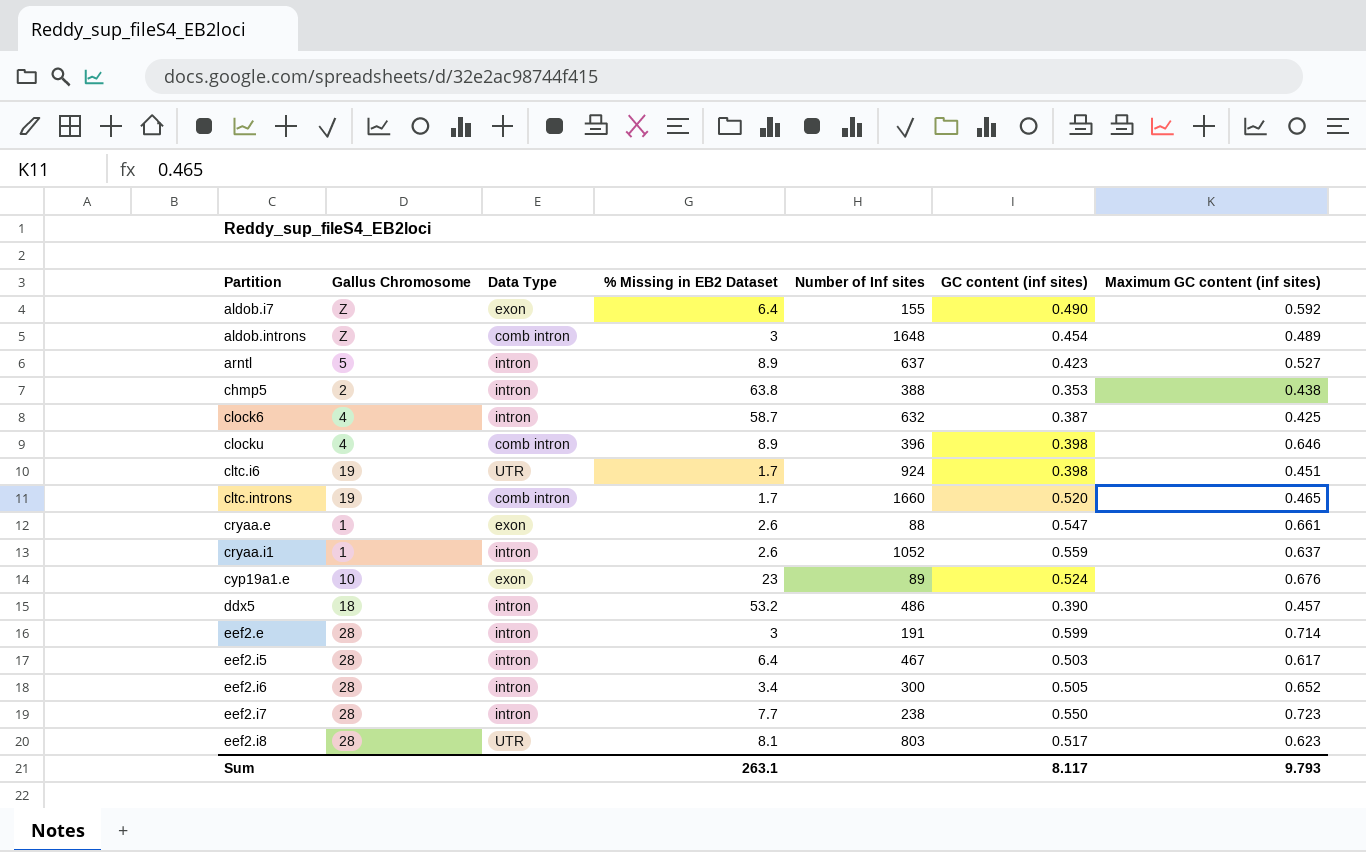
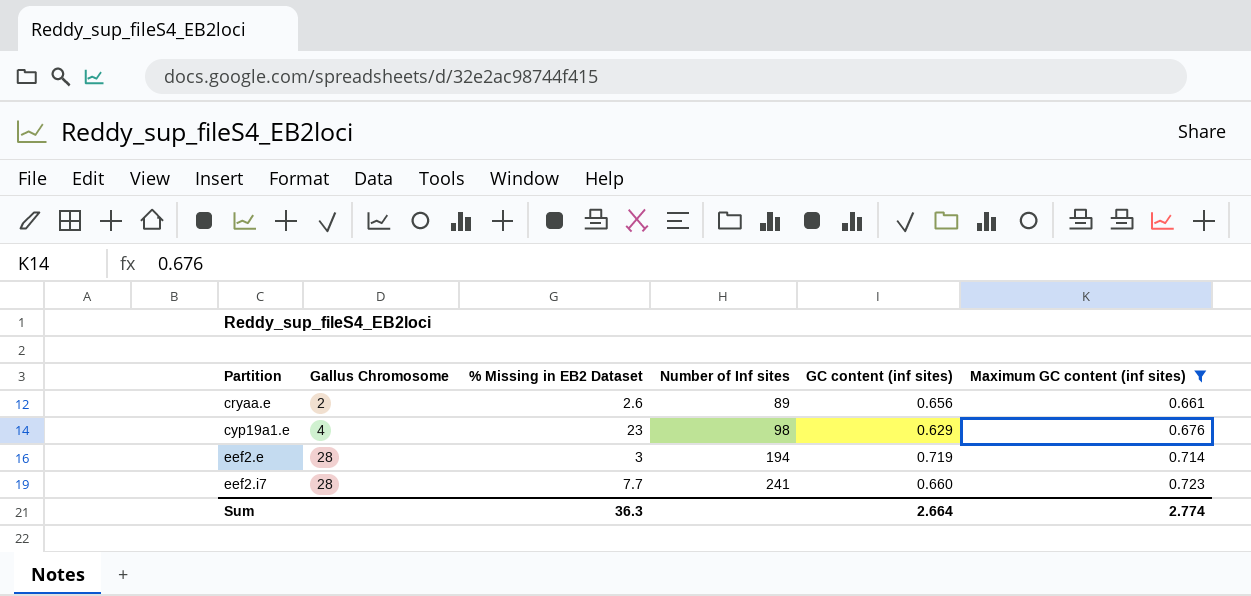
filter: none -> Maximum GC content (inf sites) >= 0.661
column Data Type | position: 3 -> none
cryaa.e | Gallus Chromosome: 1 -> 2
cryaa.e | Number of Inf sites: 88 -> 89
cryaa.e | GC content (inf sites): 0.547 -> 0.656
cyp19a1.e | Gallus Chromosome: 10 -> 4
cyp19a1.e | Number of Inf sites: 89 -> 98
cyp19a1.e | GC content (inf sites): 0.524 -> 0.629
eef2.e | Number of Inf sites: 191 -> 194
eef2.e | GC content (inf sites): 0.599 -> 0.719
eef2.i7 | Number of Inf sites: 238 -> 241
eef2.i7 | GC content (inf sites): 0.550 -> 0.660
Sum | % Missing in EB2 Dataset: 263.1 -> 36.3
Sum | GC content (inf sites): 8.117 -> 2.664
Sum | Maximum GC content (inf sites): 9.793 -> 2.774

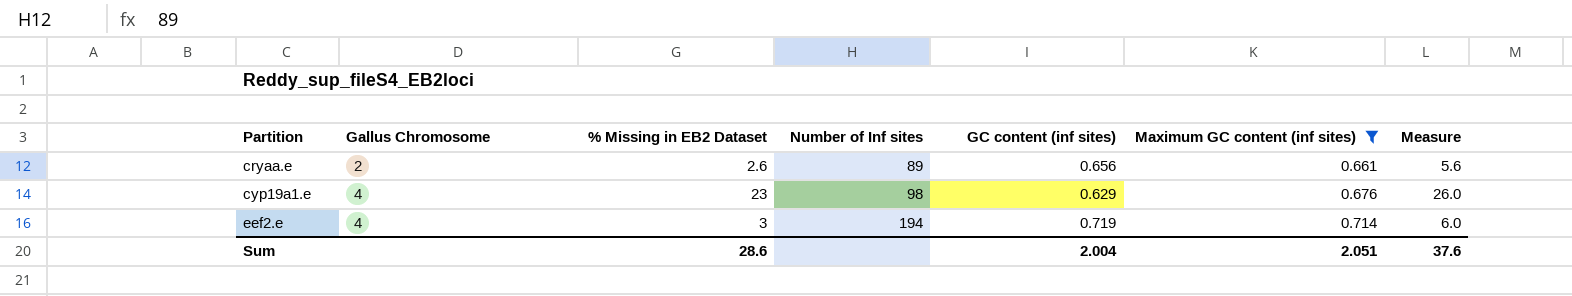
column Measure | formula: none -> [% Missing in EB2 Dataset] + 3
row eef2.i7: 28 | 7.7 | 241 | 0.660 | 0.723 -> none
eef2.e | Gallus Chromosome: 28 -> 4
Sum | % Missing in EB2 Dataset: 36.3 -> 28.6
Sum | GC content (inf sites): 2.664 -> 2.004
Sum | Maximum GC content (inf sites): 2.774 -> 2.051

